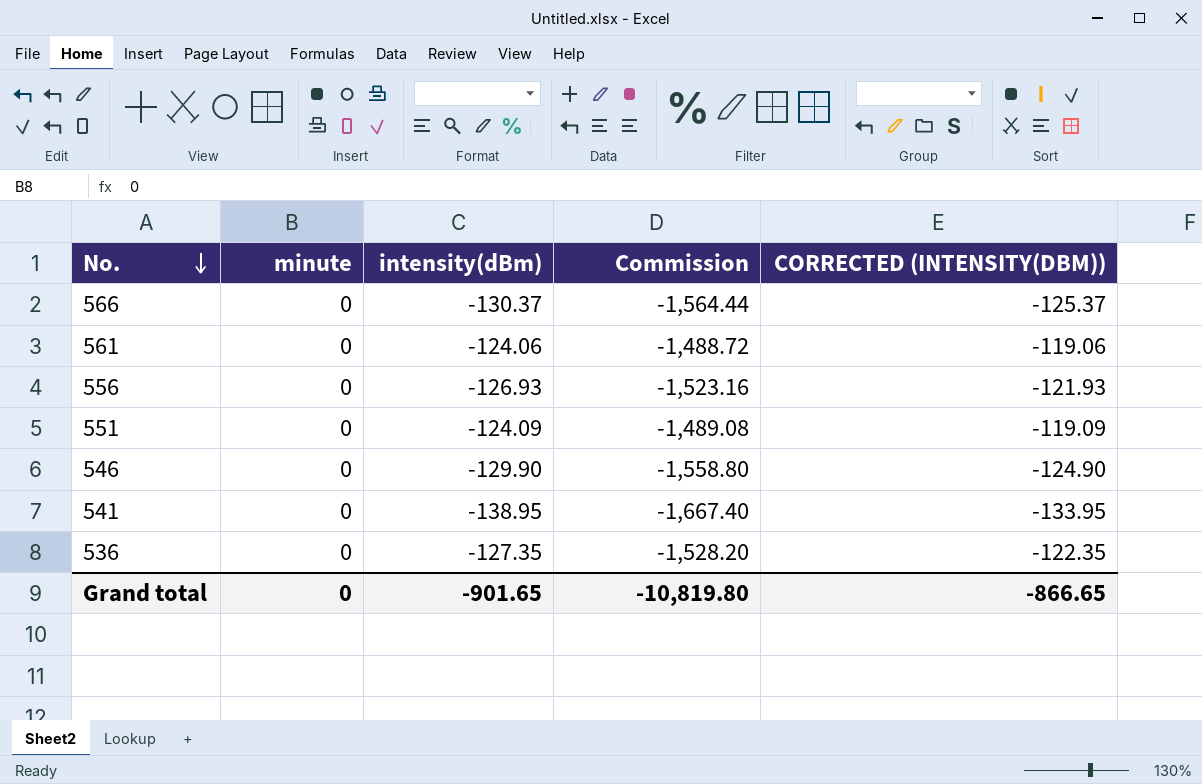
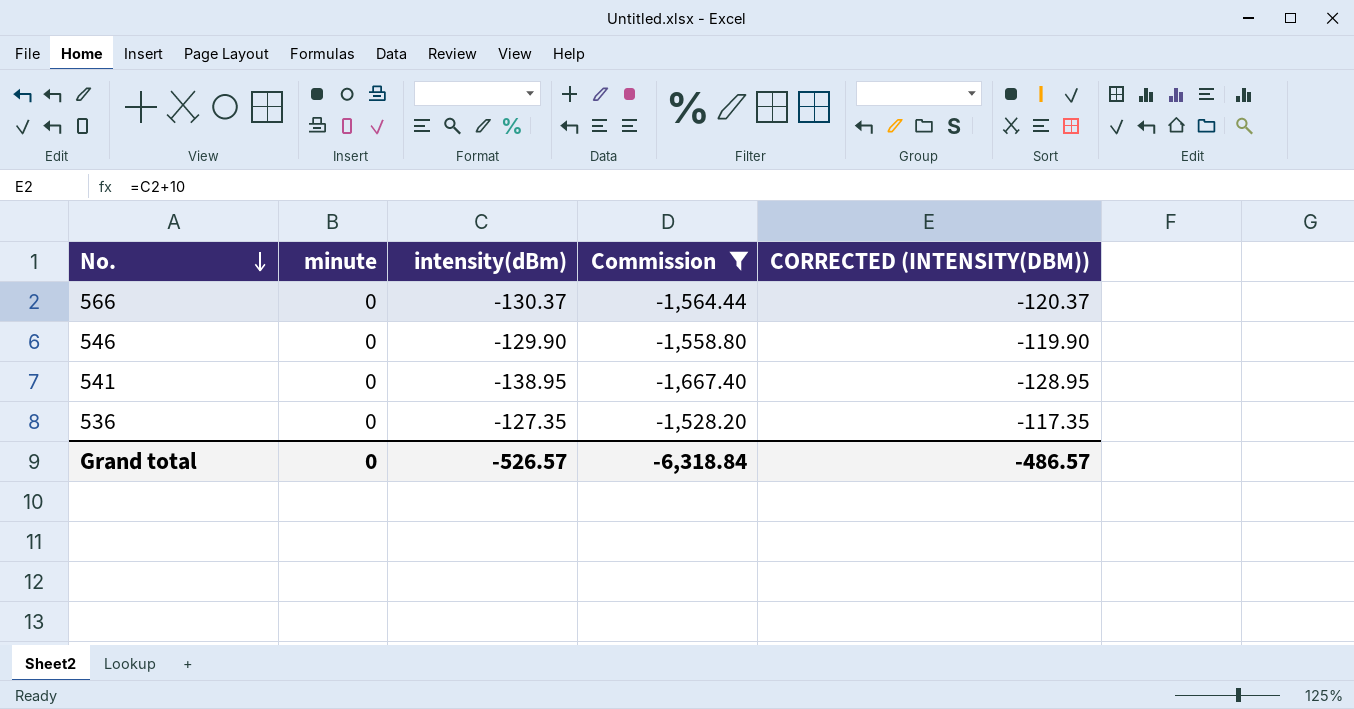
filter: none -> Commission <= -1,528.20
column CORRECTED (INTENSITY(DBM)) | formula: [intensity(dBm)] + 5 -> [intensity(dBm)] + 10
Grand total | intensity(dBm): -901.65 -> -526.57
Grand total | Commission: -10,819.80 -> -6,318.84
Grand total | CORRECTED (INTENSITY(DBM)): -866.65 -> -486.57

